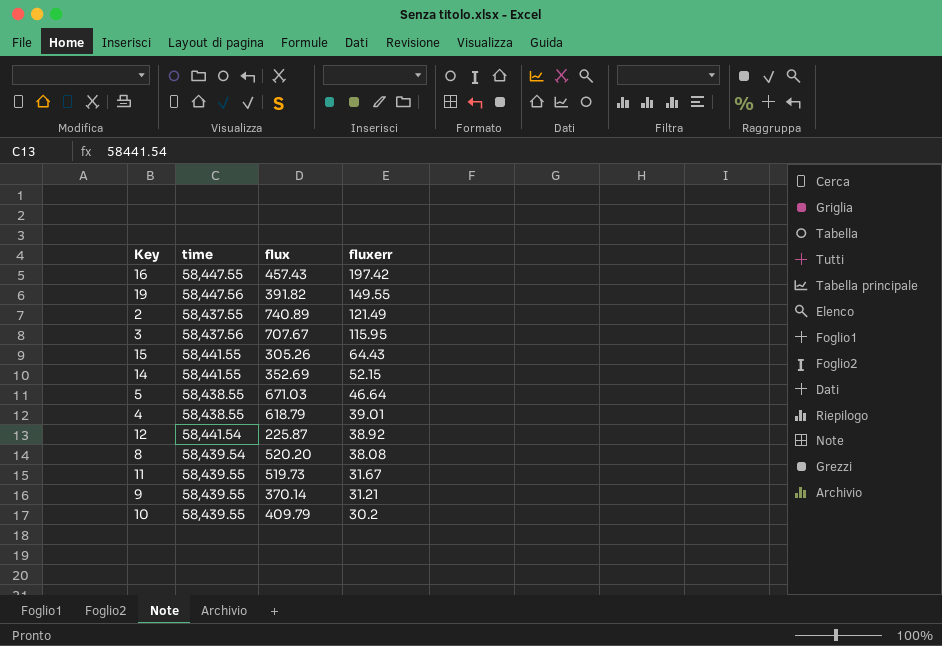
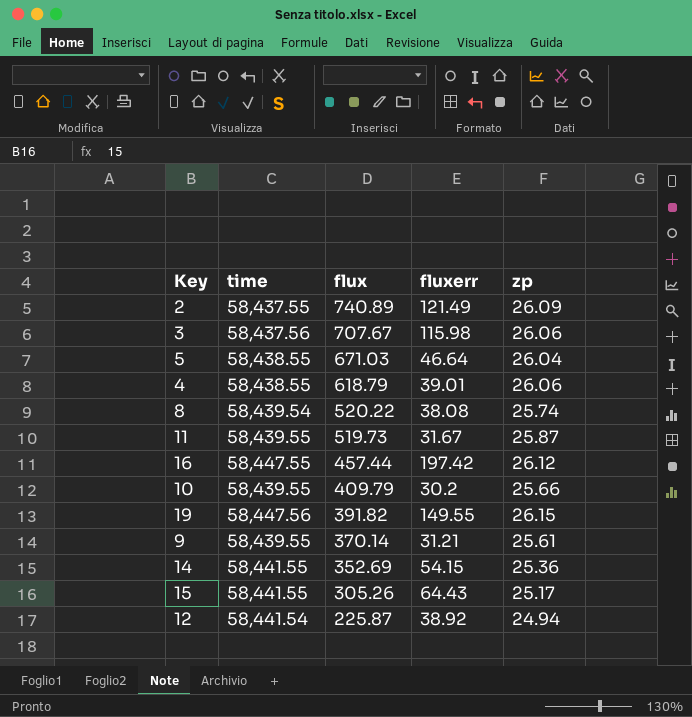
row order: fluxerr descending -> flux descending
column zp | position: none -> 5
3 | fluxerr: 115.95 -> 115.98
8 | flux: 520.20 -> 520.22
16 | flux: 457.43 -> 457.44
14 | fluxerr: 52.15 -> 54.15

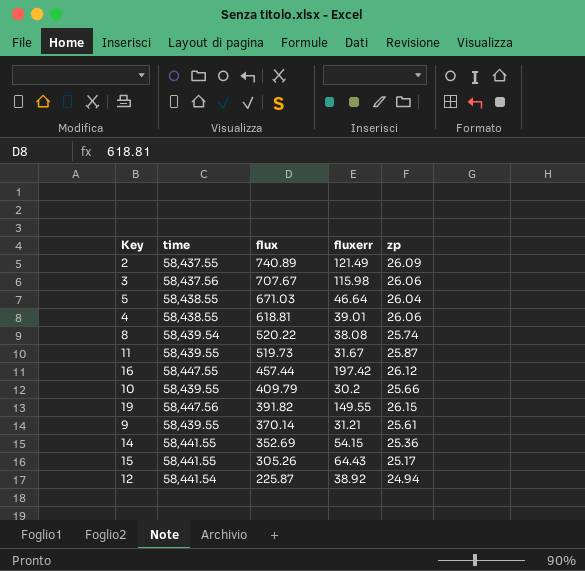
4 | flux: 618.79 -> 618.81

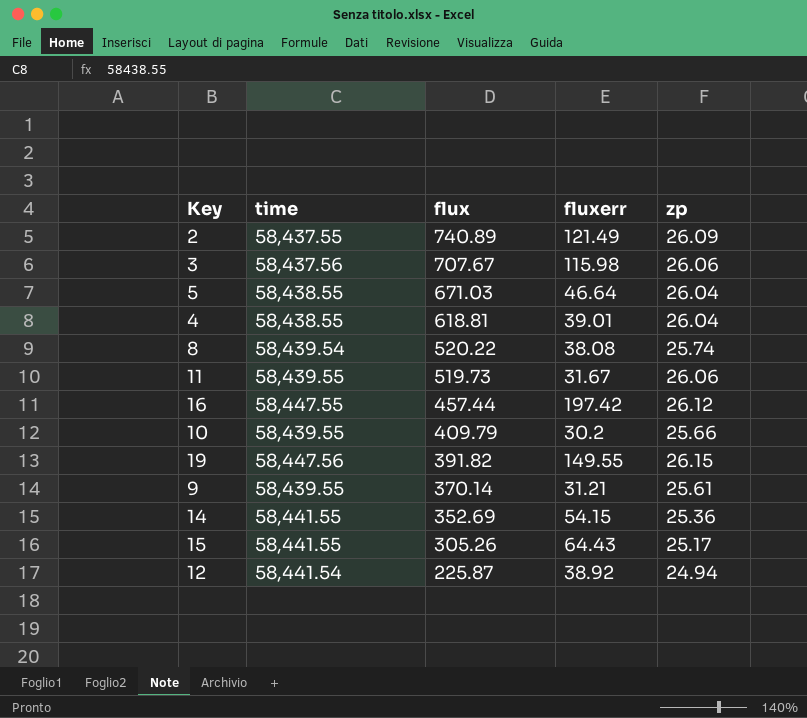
4 | zp: 26.06 -> 26.04
11 | zp: 25.87 -> 26.06

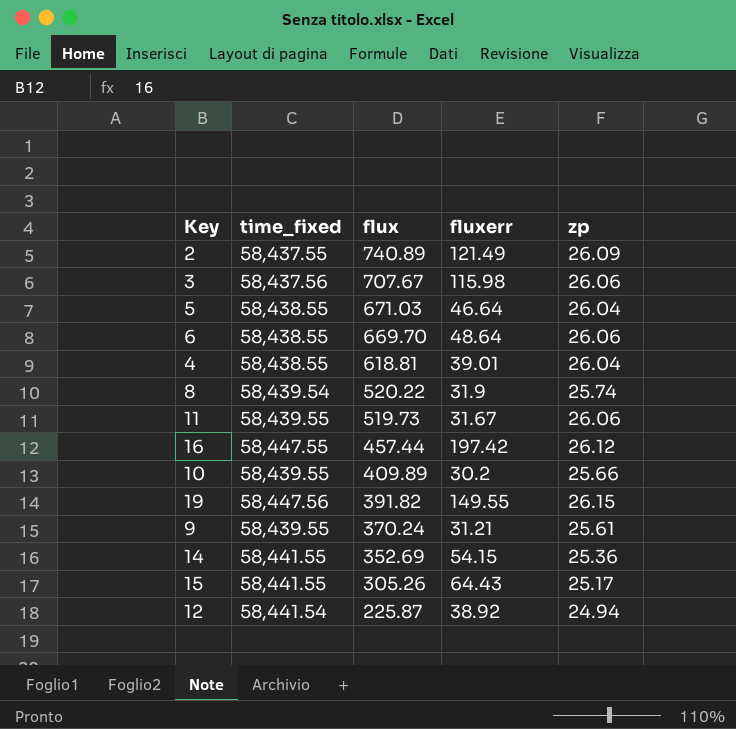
column name: time -> time_fixed
row 6: none -> 58,438.55 | 669.70 | 48.64 | 26.06
8 | fluxerr: 38.08 -> 31.9
10 | flux: 409.79 -> 409.89
9 | flux: 370.14 -> 370.24

